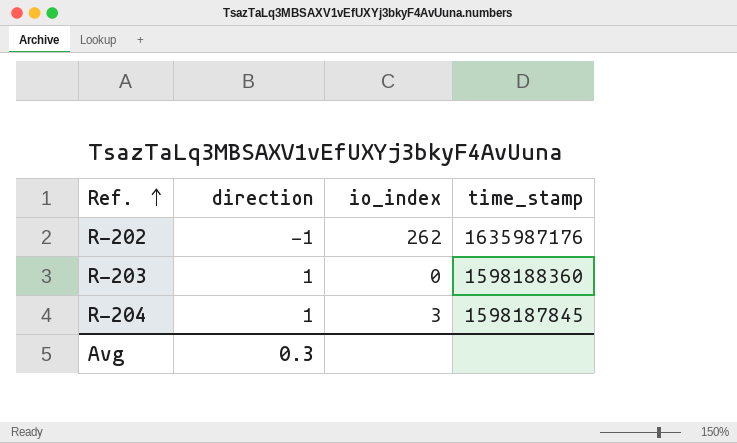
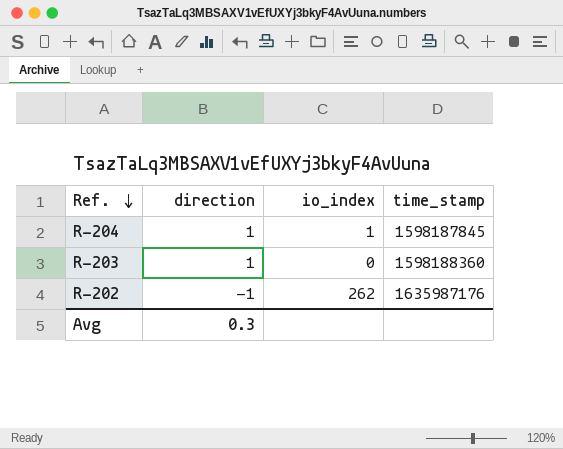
row order: Ref. ascending -> Ref. descending
R-204 | io_index: 3 -> 1

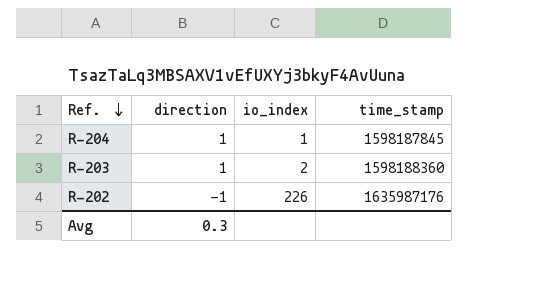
R-203 | io_index: 0 -> 2
R-202 | io_index: 262 -> 226

